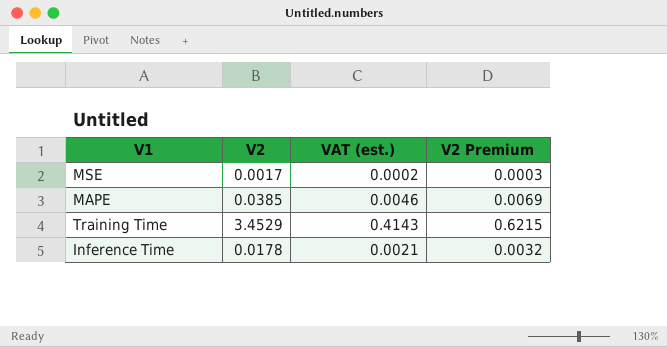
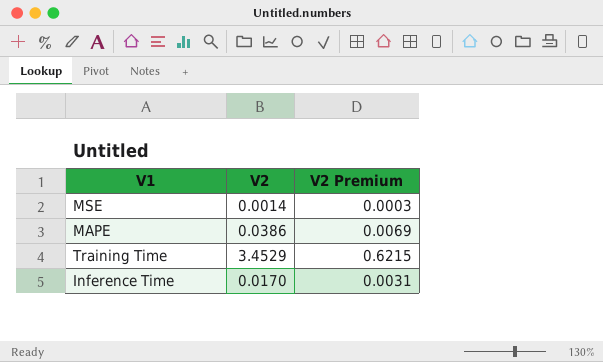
column VAT (est.) | formula: [V2] * 0.12 -> none
MSE | V2: 0.0017 -> 0.0014
MAPE | V2: 0.0385 -> 0.0386
Inference Time | V2: 0.0178 -> 0.0170
Inference Time | V2 Premium: 0.0032 -> 0.0031

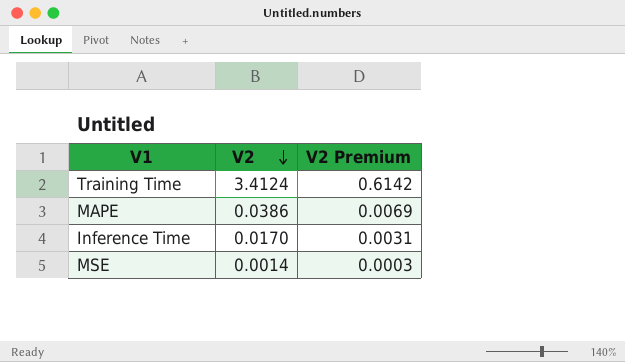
row order: none -> V2 descending
Training Time | V2: 3.4529 -> 3.4124
Training Time | V2 Premium: 0.6215 -> 0.6142

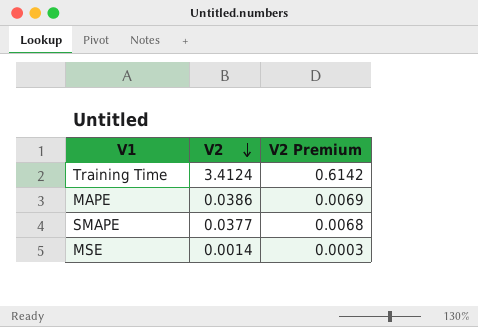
row Inference Time: 0.0170 | 0.0031 -> none
row SMAPE: none -> 0.0377 | 0.0068

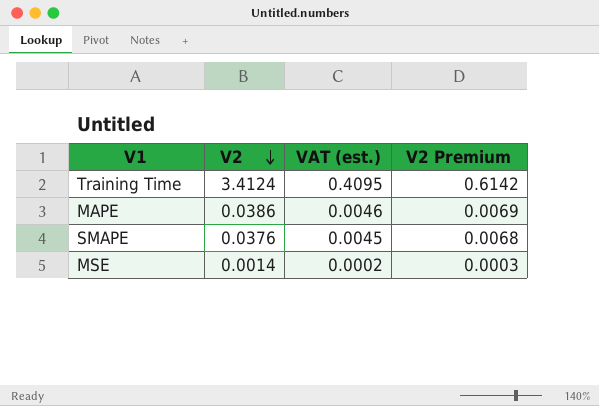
column VAT (est.) | formula: none -> [V2] * 0.12
SMAPE | V2: 0.0377 -> 0.0376

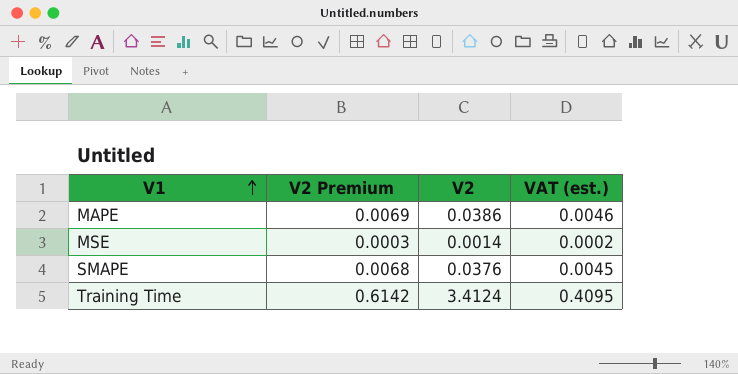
row order: V2 descending -> V1 ascending
column V2 Premium | position: 4 -> 2

